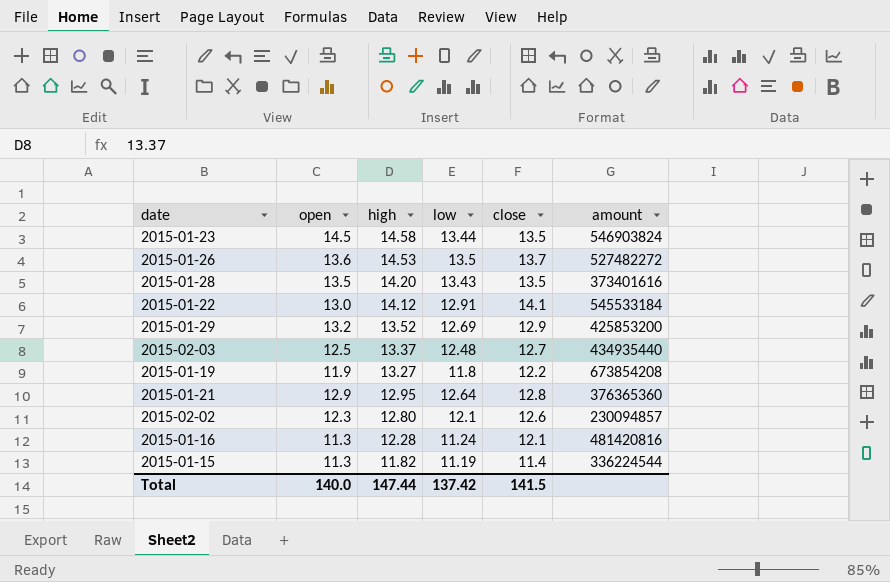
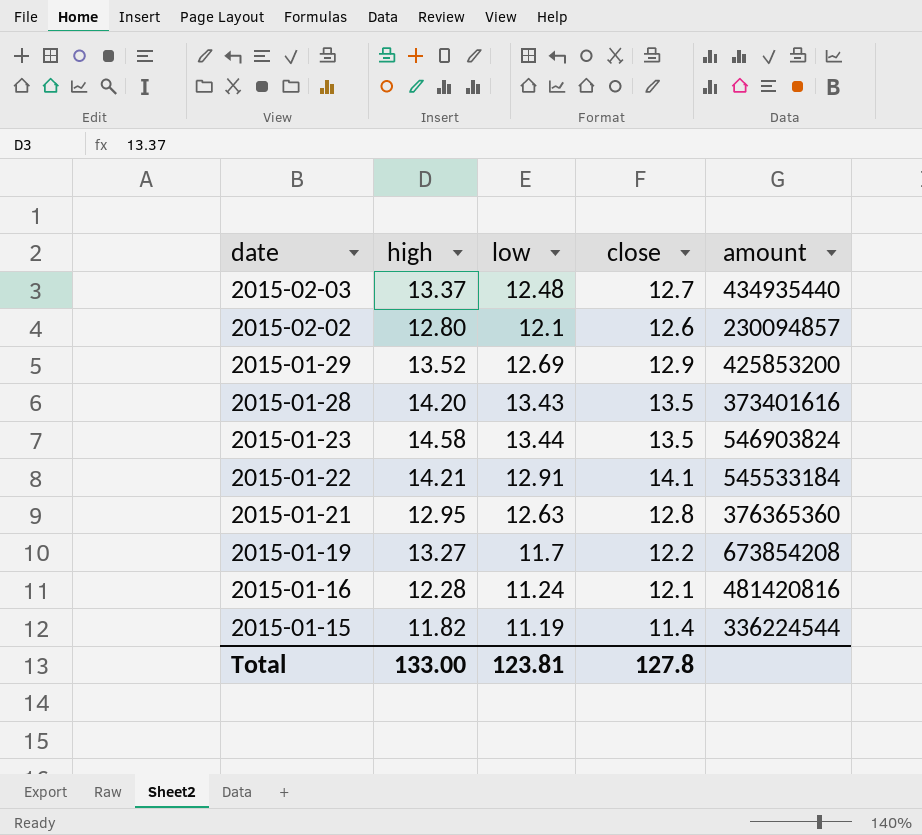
row order: high descending -> date descending
column open | position: 2 -> none
row 2015-01-26: 13.6 | 14.53 | 13.5 | 13.7 | 527482272 -> none
2015-01-22 | high: 14.12 -> 14.21
2015-01-21 | low: 12.64 -> 12.63
2015-01-19 | low: 11.8 -> 11.7
Total | high: 147.44 -> 133.00
Total | low: 137.42 -> 123.81
Total | close: 141.5 -> 127.8

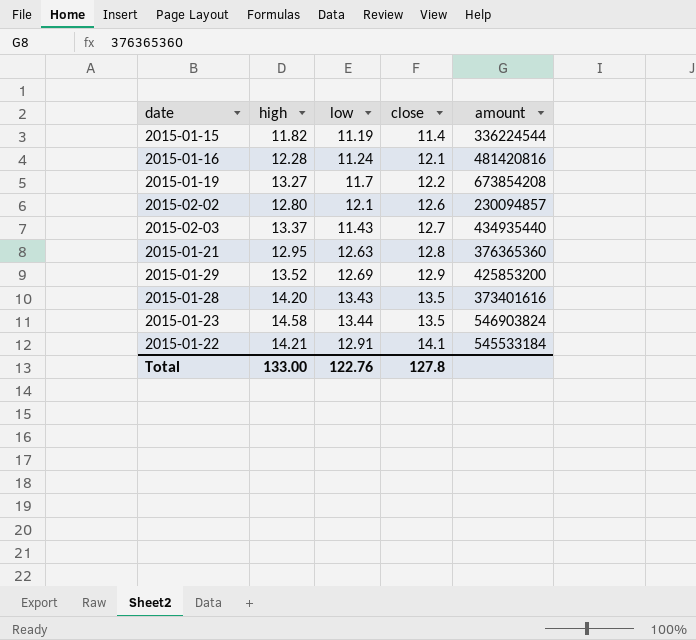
row order: date descending -> close ascending
2015-02-03 | low: 12.48 -> 11.43
Total | low: 123.81 -> 122.76

